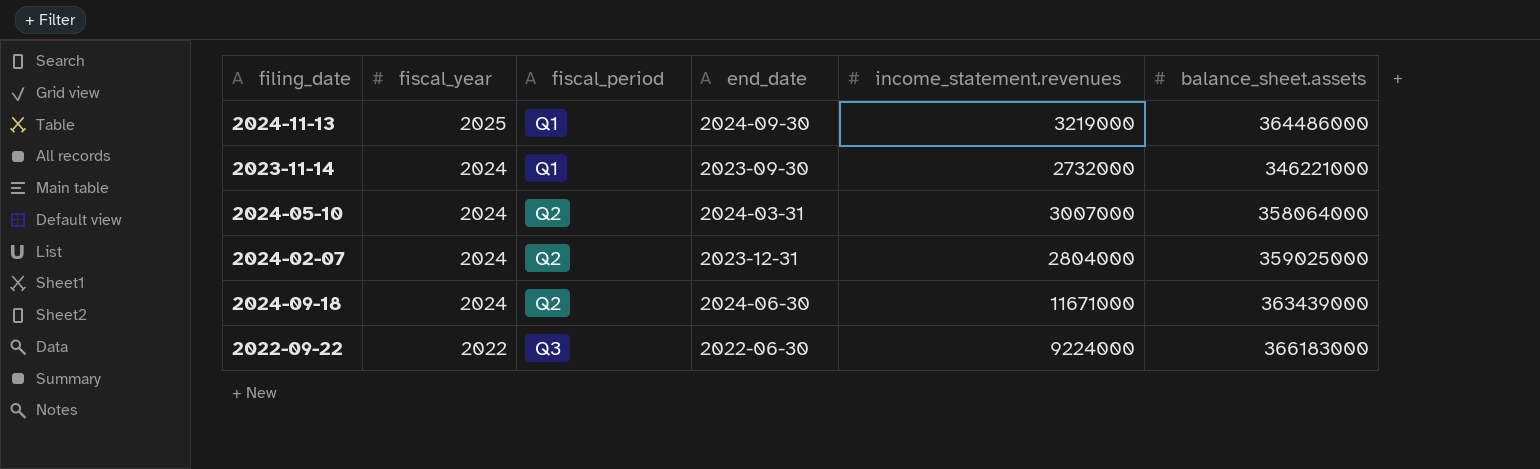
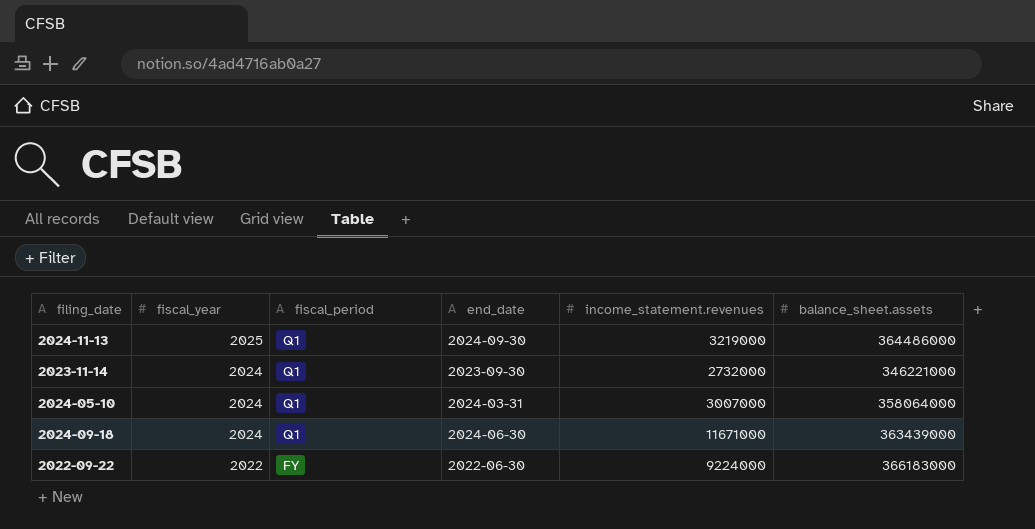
row 2024-02-07: 2024 | Q2 | 2023-12-31 | 2804000 | 359025000 -> none
2024-05-10 | fiscal_period: Q2 -> Q1
2024-09-18 | fiscal_period: Q2 -> Q1
2022-09-22 | fiscal_period: Q3 -> FY

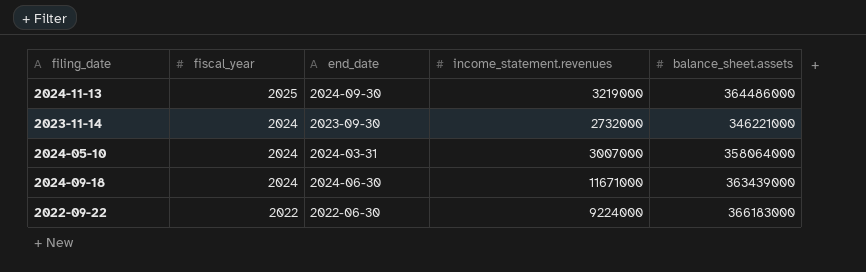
column fiscal_period | position: 3 -> none

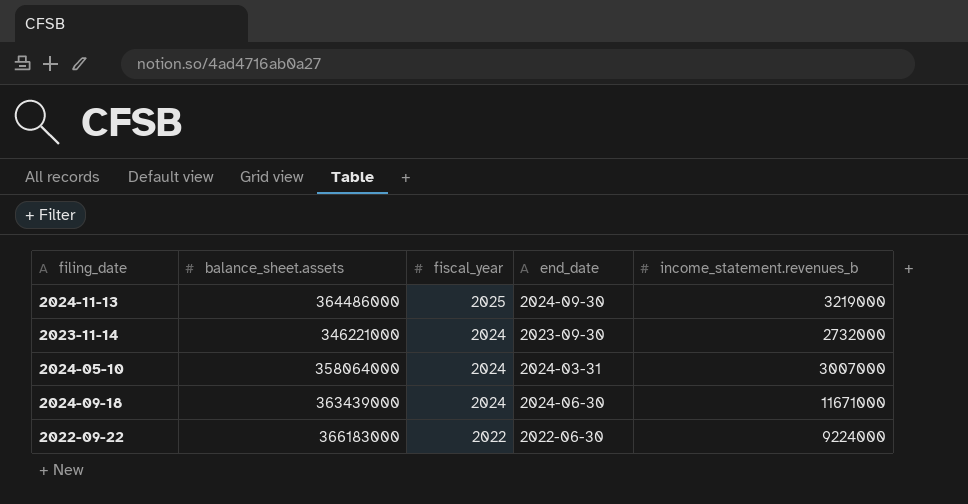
column balance_sheet.assets | position: 5 -> 2
column name: income_statement.revenues -> income_statement.revenues_b

